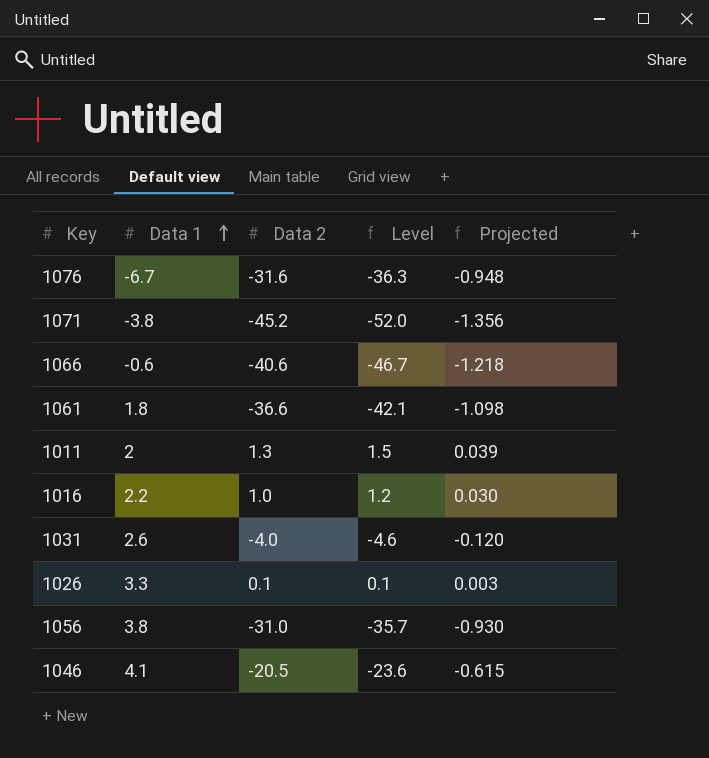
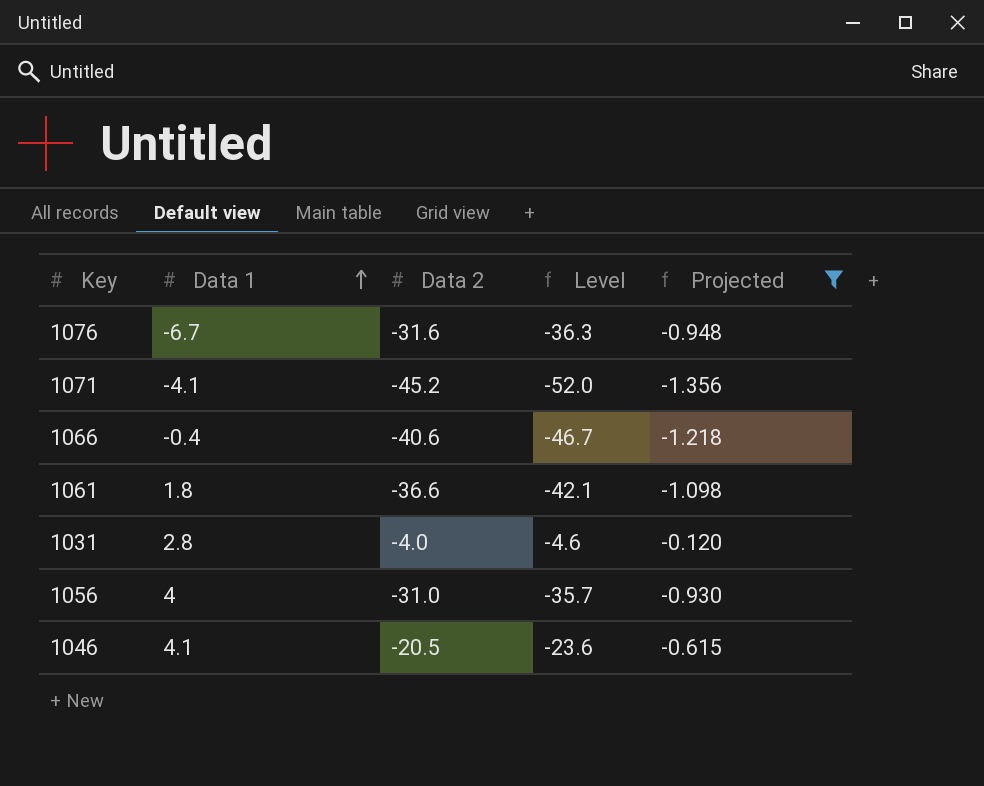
filter: none -> Projected <= -0.120
1071 | Data 1: -3.8 -> -4.1
1066 | Data 1: -0.6 -> -0.4
1031 | Data 1: 2.6 -> 2.8
1056 | Data 1: 3.8 -> 4

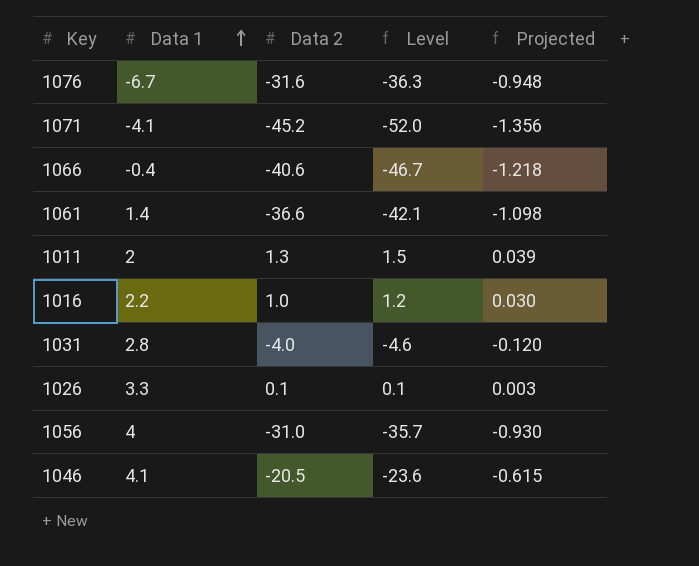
filter: Projected <= -0.120 -> none
1061 | Data 1: 1.8 -> 1.4

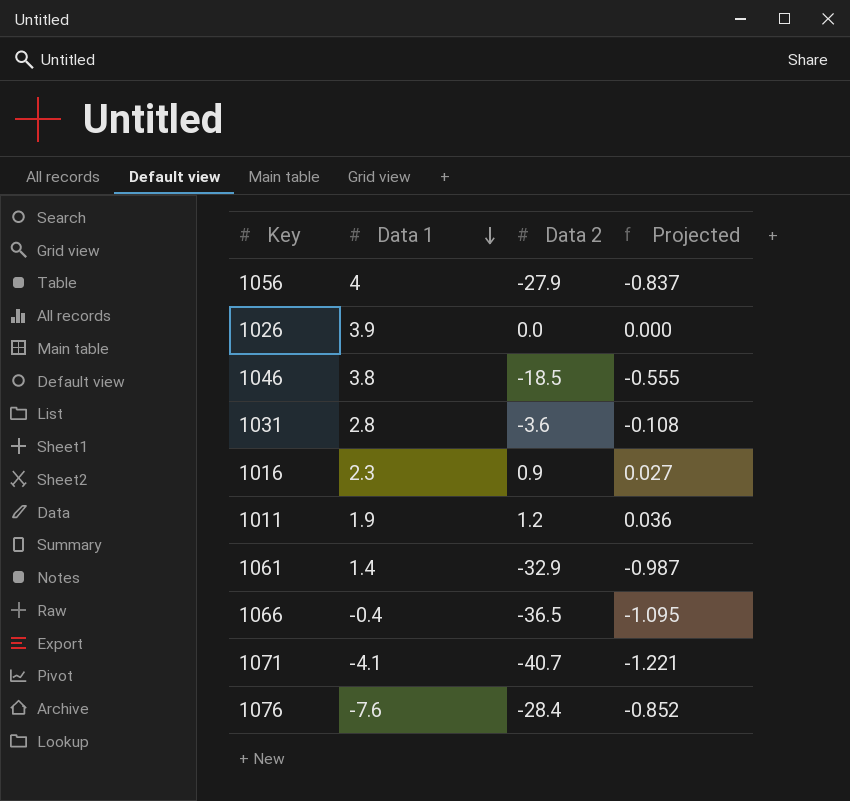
row order: Data 1 ascending -> Data 1 descending
column Level | formula: [Data 2] * 1.15 -> none
1056 | Data 2: -31.0 -> -27.9
1056 | Projected: -0.930 -> -0.837
1026 | Data 1: 3.3 -> 3.9
1026 | Data 2: 0.1 -> 0.0
1026 | Projected: 0.003 -> 0.000
1046 | Data 1: 4.1 -> 3.8
1046 | Data 2: -20.5 -> -18.5
1046 | Projected: -0.615 -> -0.555
1031 | Data 2: -4.0 -> -3.6
1031 | Projected: -0.120 -> -0.108
1016 | Data 1: 2.2 -> 2.3
1016 | Data 2: 1.0 -> 0.9
1016 | Projected: 0.030 -> 0.027
1011 | Data 1: 2 -> 1.9
1011 | Data 2: 1.3 -> 1.2
1011 | Projected: 0.039 -> 0.036
1061 | Data 2: -36.6 -> -32.9
1061 | Projected: -1.098 -> -0.987
1066 | Data 2: -40.6 -> -36.5
1066 | Projected: -1.218 -> -1.095
1071 | Data 2: -45.2 -> -40.7
1071 | Projected: -1.356 -> -1.221
1076 | Data 1: -6.7 -> -7.6
1076 | Data 2: -31.6 -> -28.4
1076 | Projected: -0.948 -> -0.852

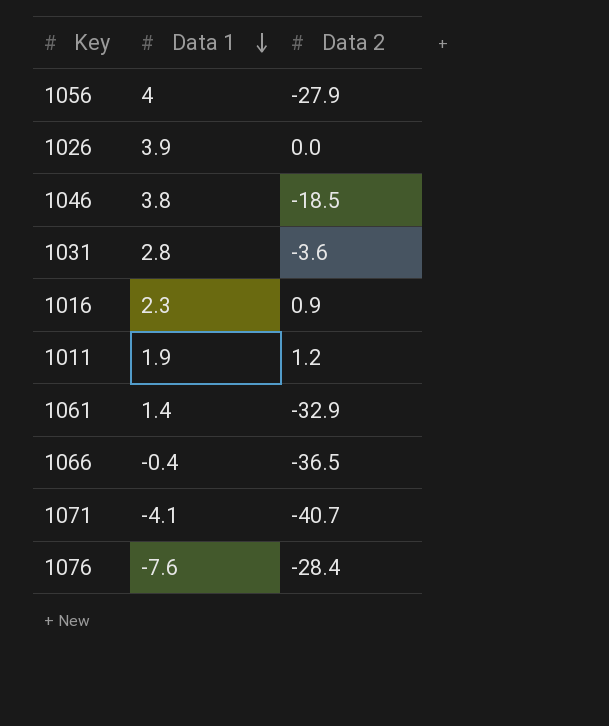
column Projected | formula: [Data 2] * 0.03 -> none

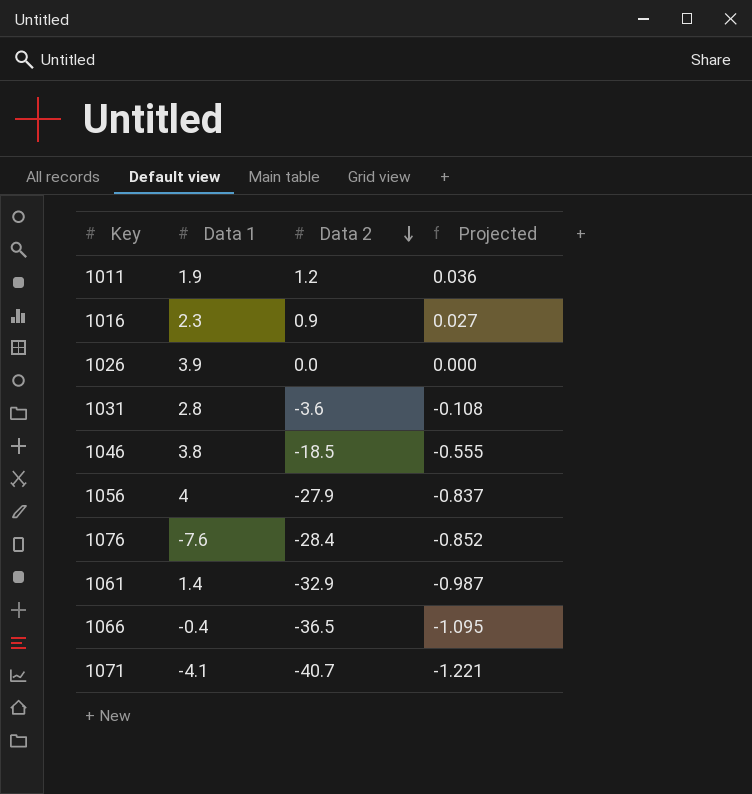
row order: Data 1 descending -> Data 2 descending
column Projected | formula: none -> [Data 2] * 0.03

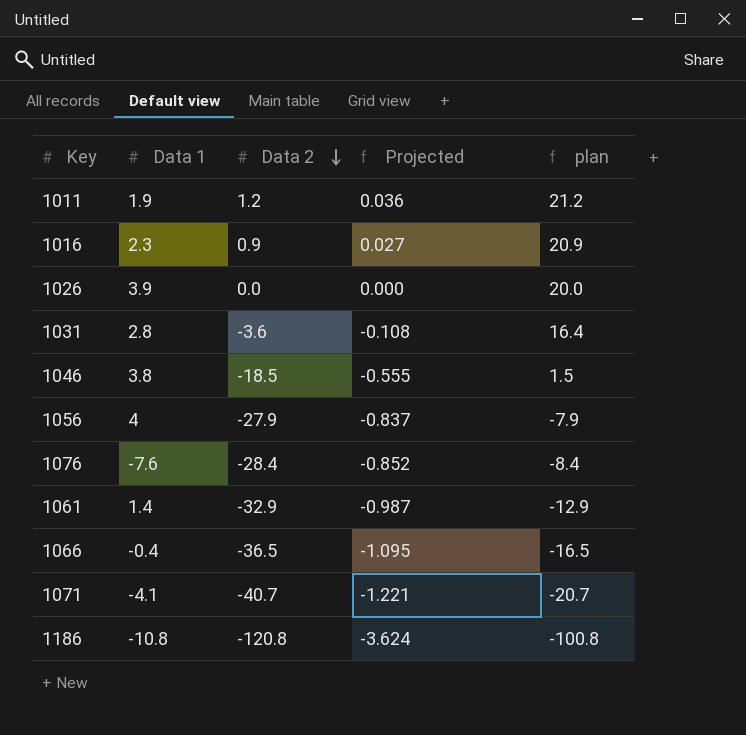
column plan | formula: none -> [Data 2] + 20
row 1186: none -> -10.8 | -120.8 | -3.624 | -100.8

